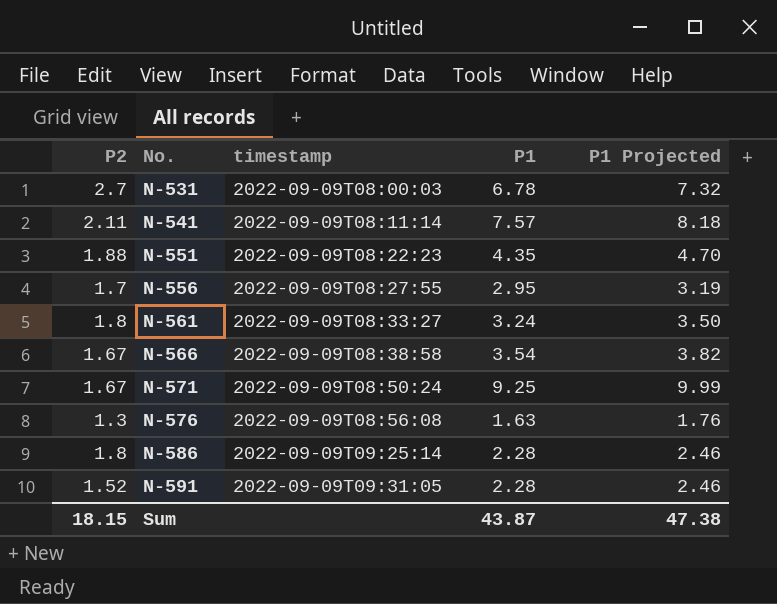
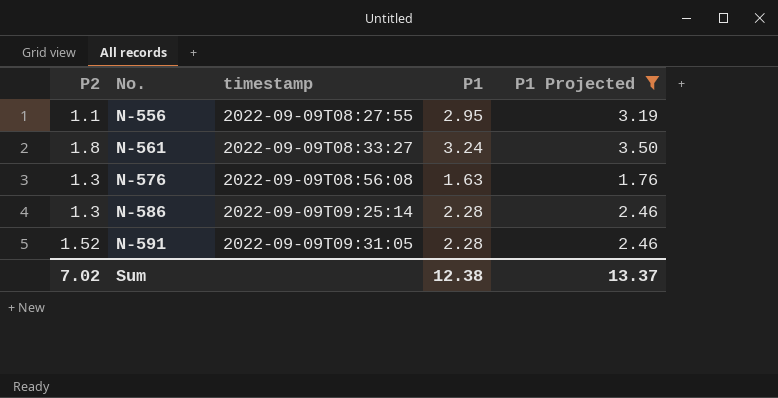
filter: none -> P1 Projected <= 3.50
N-556 | P2: 1.7 -> 1.1
N-586 | P2: 1.8 -> 1.3
Sum | P2: 18.15 -> 7.02
Sum | P1: 43.87 -> 12.38
Sum | P1 Projected: 47.38 -> 13.37

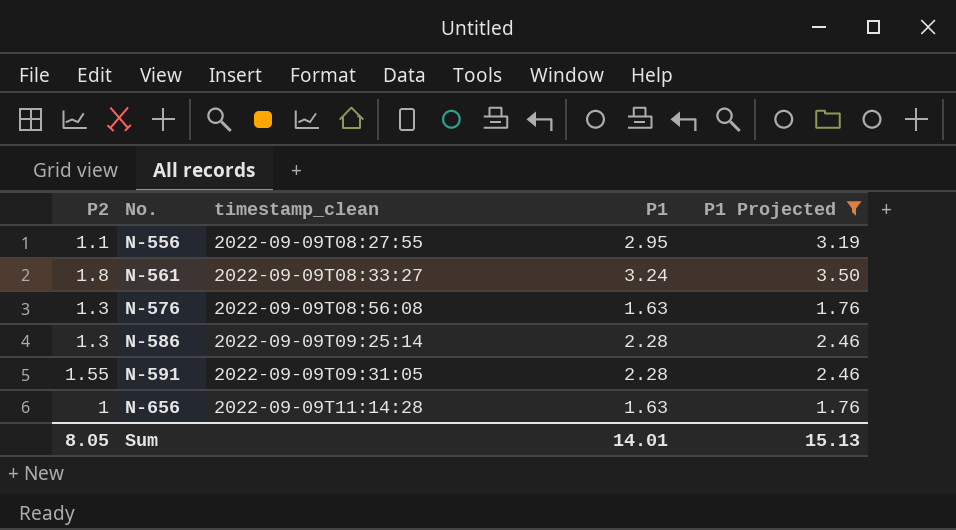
column name: timestamp -> timestamp_clean
N-591 | P2: 1.52 -> 1.55
row N-656: none -> 1 | 2022-09-09T11:14:28 | 1.63 | 1.76
Sum | P2: 7.02 -> 8.05
Sum | P1: 12.38 -> 14.01
Sum | P1 Projected: 13.37 -> 15.13

